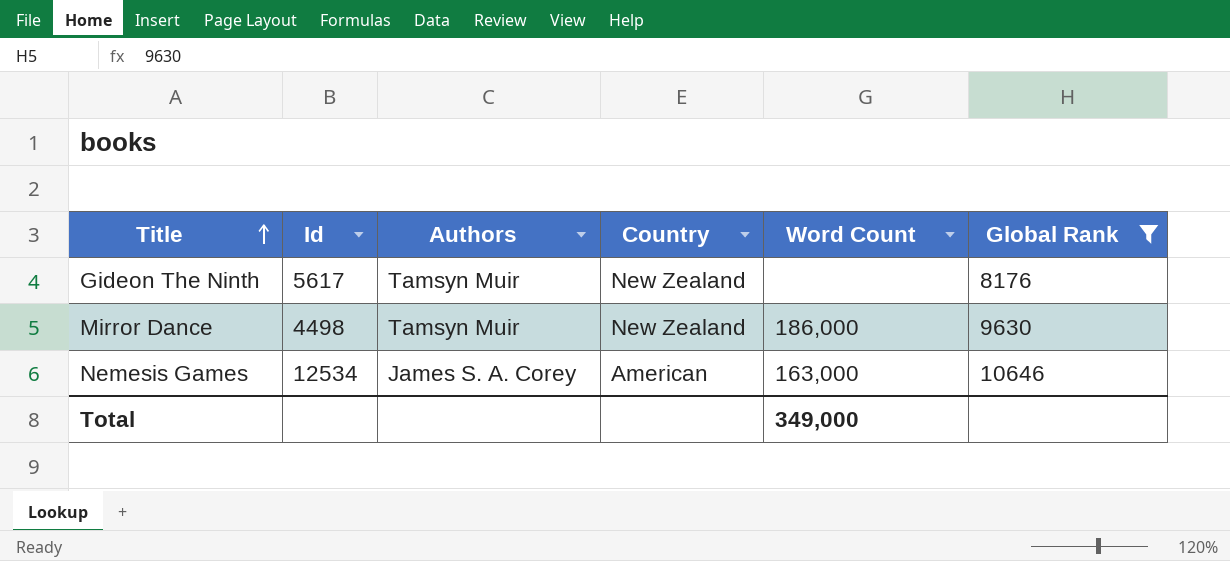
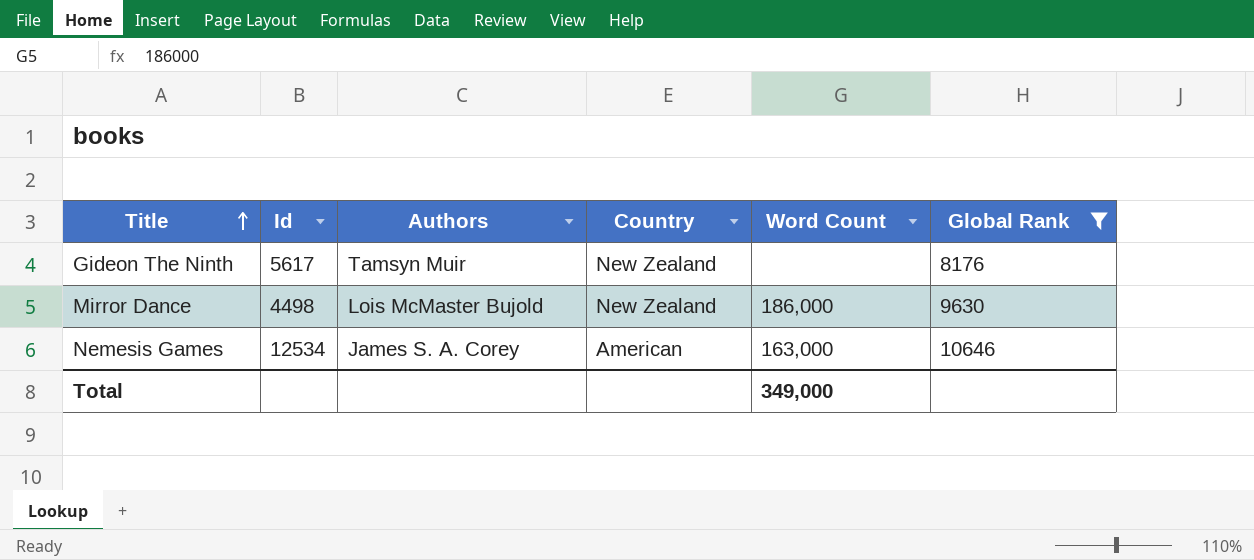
Mirror Dance | Authors: Tamsyn Muir -> Lois McMaster Bujold

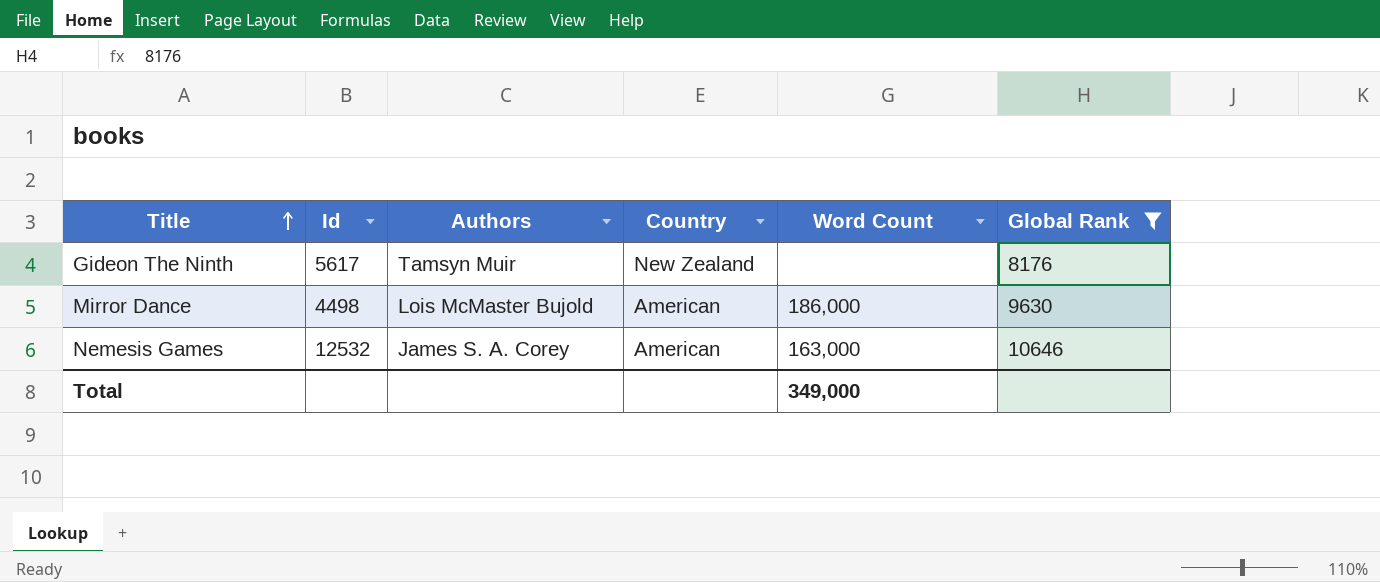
Mirror Dance | Country: New Zealand -> American
Nemesis Games | Id: 12534 -> 12532

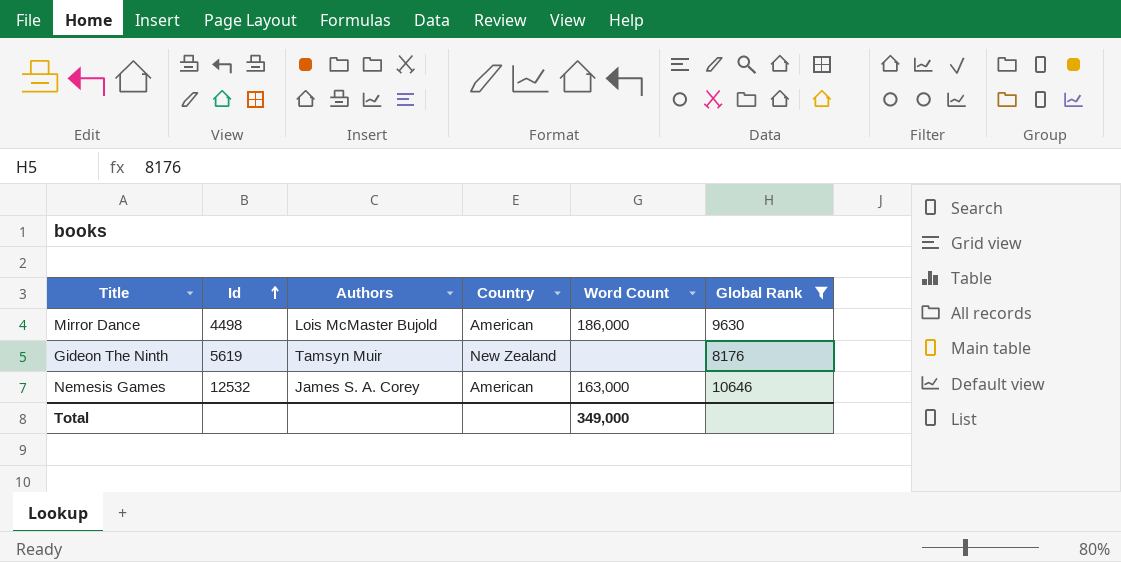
row order: Title ascending -> Id ascending
Gideon The Ninth | Id: 5617 -> 5619

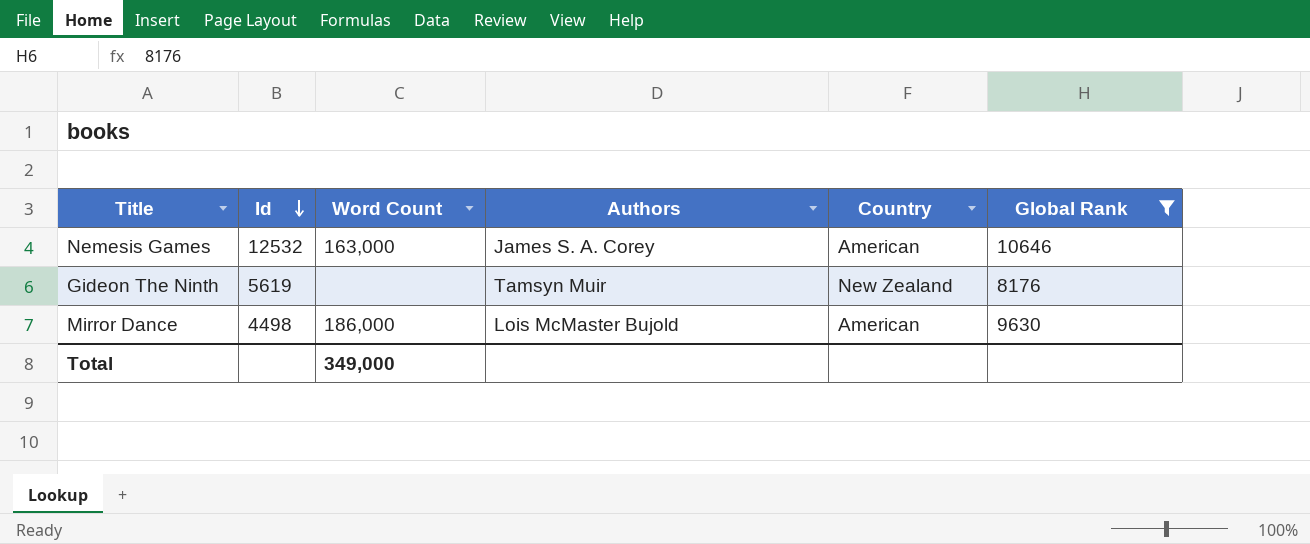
row order: Id ascending -> Id descending
column Word Count | position: 5 -> 3

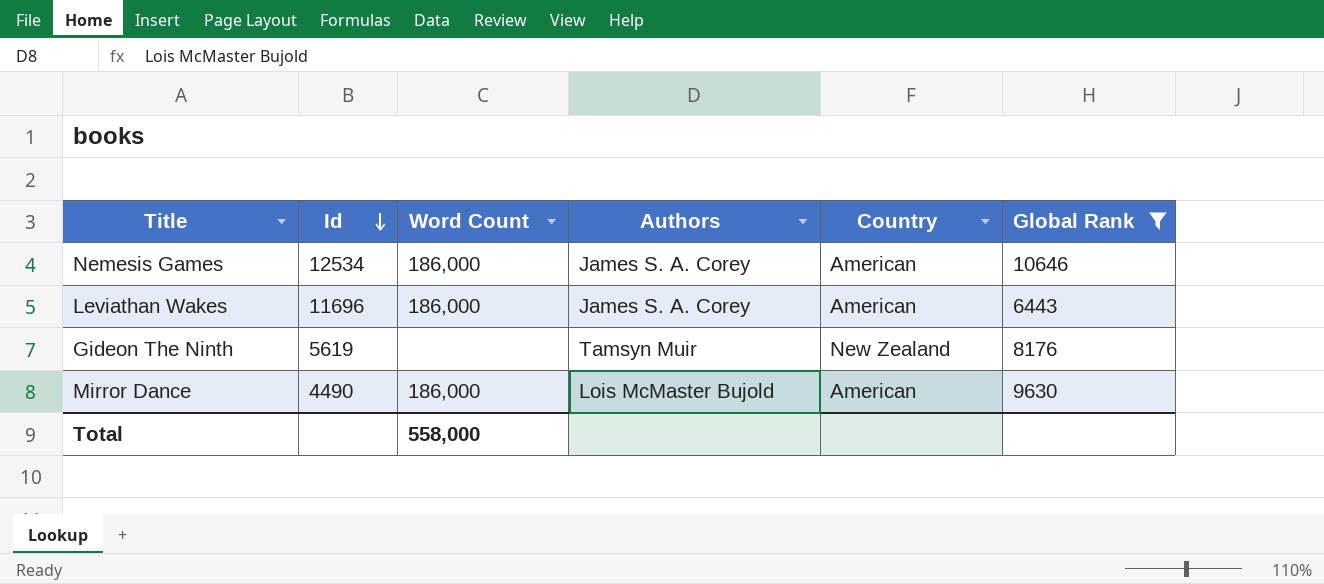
Nemesis Games | Id: 12532 -> 12534
Nemesis Games | Word Count: 163,000 -> 186,000
row Leviathan Wakes: none -> 11696 | 186,000 | James S. A. Corey | American | 6443
Mirror Dance | Id: 4498 -> 4490
Total | Word Count: 349,000 -> 558,000

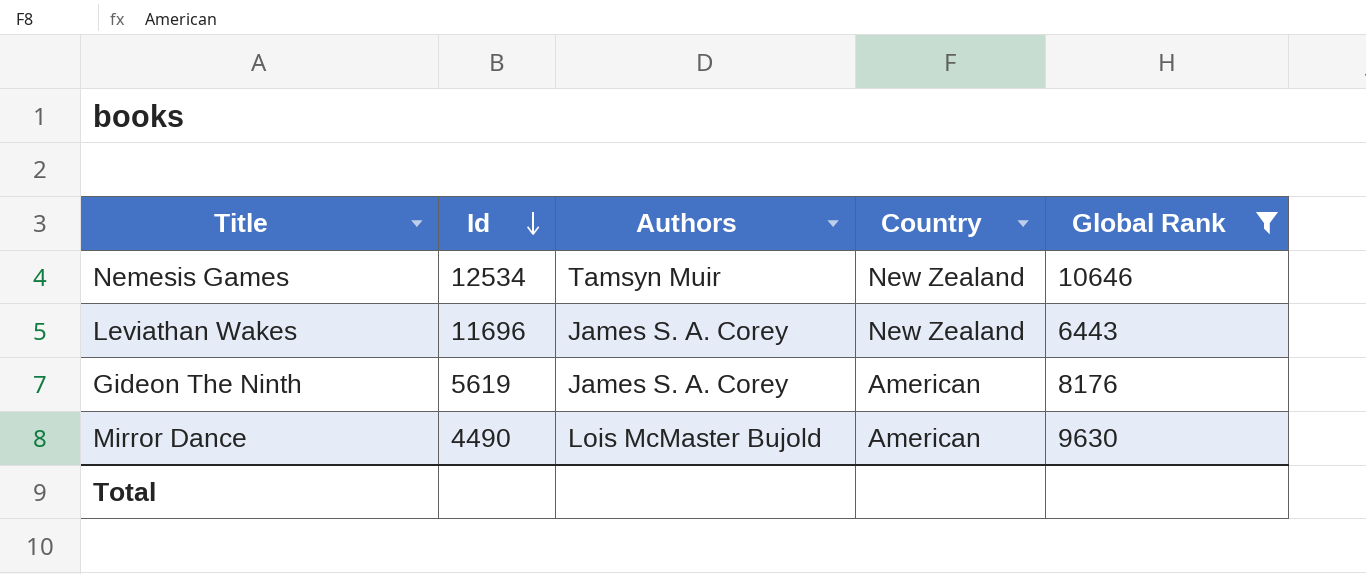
column Word Count | position: 3 -> none
Nemesis Games | Authors: James S. A. Corey -> Tamsyn Muir
Nemesis Games | Country: American -> New Zealand
Leviathan Wakes | Country: American -> New Zealand
Gideon The Ninth | Authors: Tamsyn Muir -> James S. A. Corey
Gideon The Ninth | Country: New Zealand -> American

